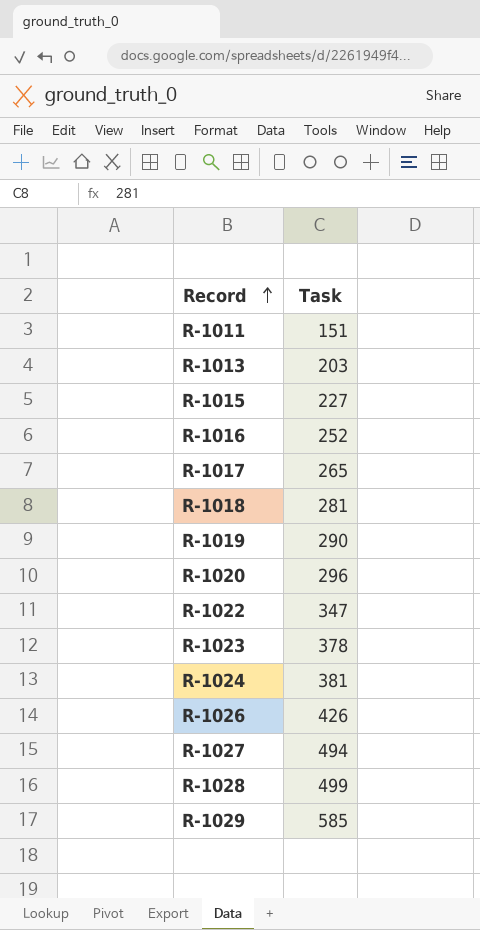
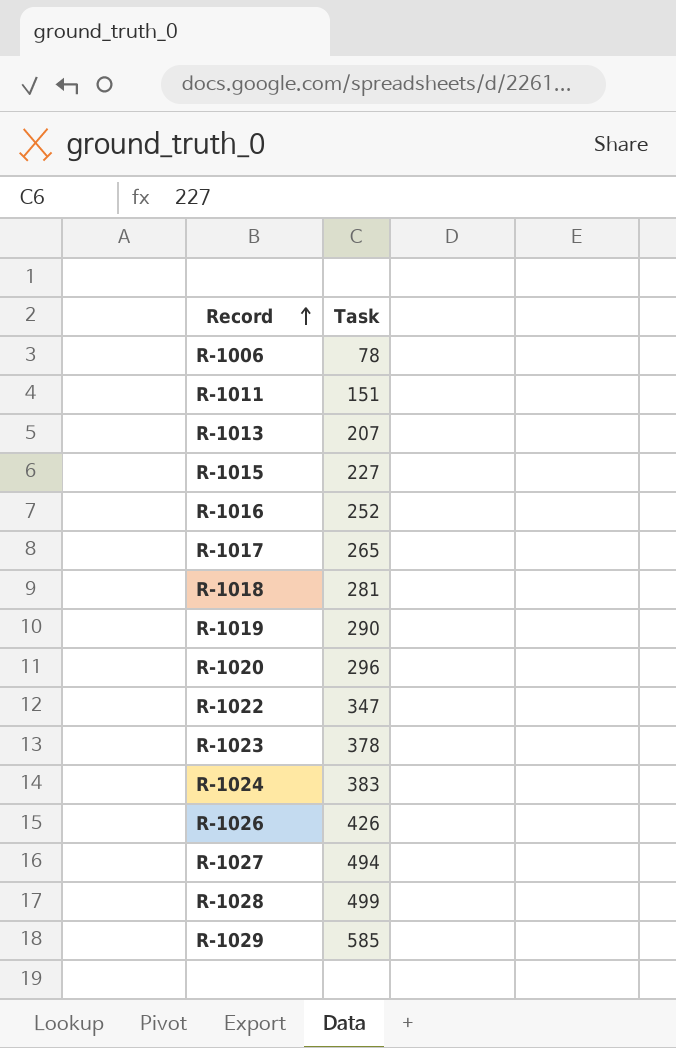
row R-1006: none -> 78
R-1013 | Task: 203 -> 207
R-1024 | Task: 381 -> 383

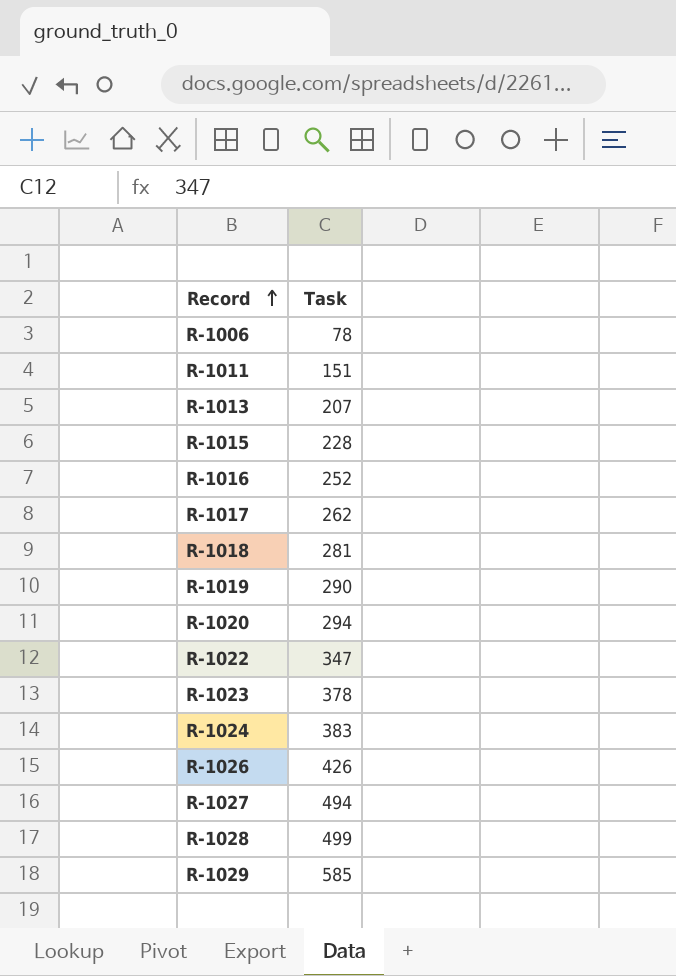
R-1015 | Task: 227 -> 228
R-1017 | Task: 265 -> 262
R-1020 | Task: 296 -> 294

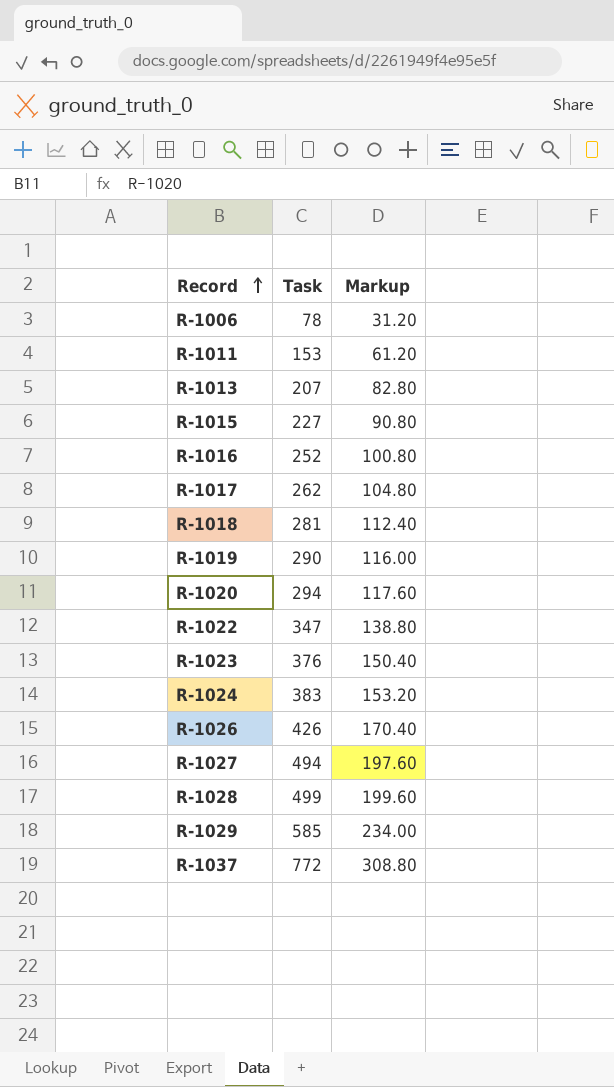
column Markup | formula: none -> [Task] * 0.4
R-1011 | Task: 151 -> 153
R-1015 | Task: 228 -> 227
R-1023 | Task: 378 -> 376
row R-1037: none -> 772 | 308.80

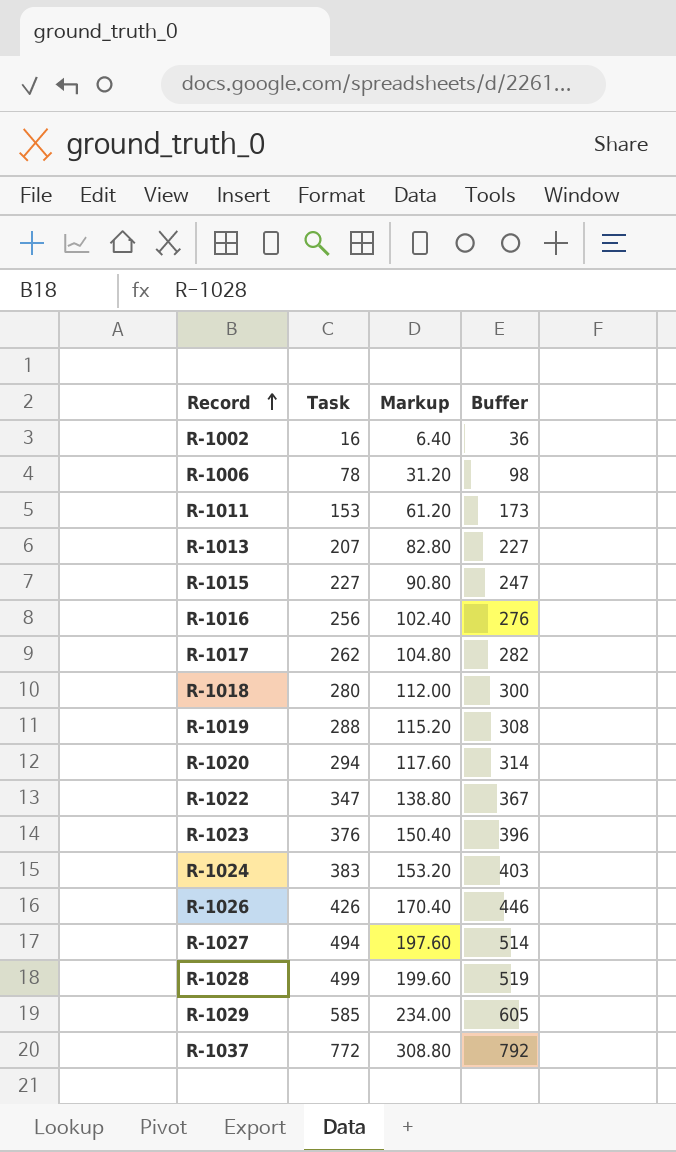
column Buffer | formula: none -> [Task] + 20
row R-1002: none -> 16 | 6.40 | 36
R-1016 | Task: 252 -> 256
R-1016 | Markup: 100.80 -> 102.40
R-1018 | Task: 281 -> 280
R-1018 | Markup: 112.40 -> 112.00
R-1019 | Task: 290 -> 288
R-1019 | Markup: 116.00 -> 115.20

